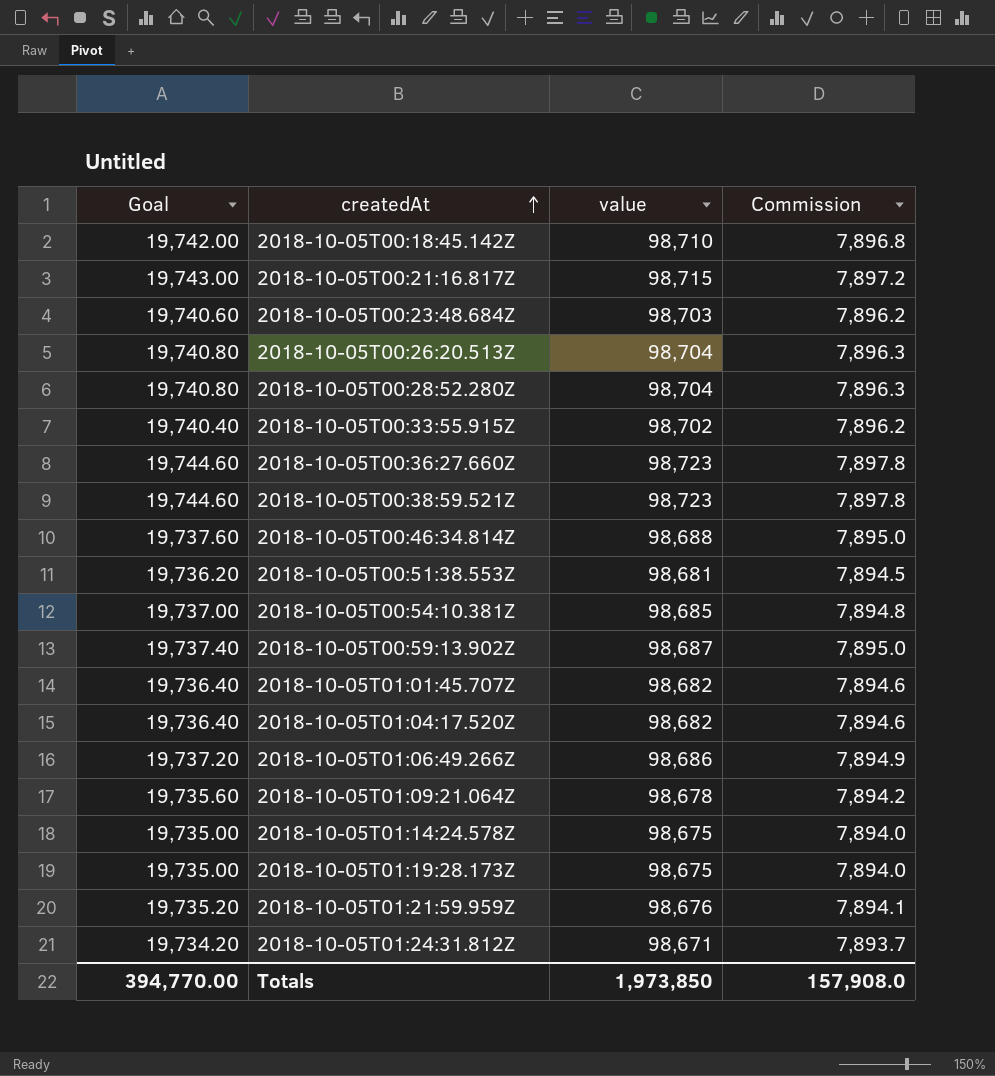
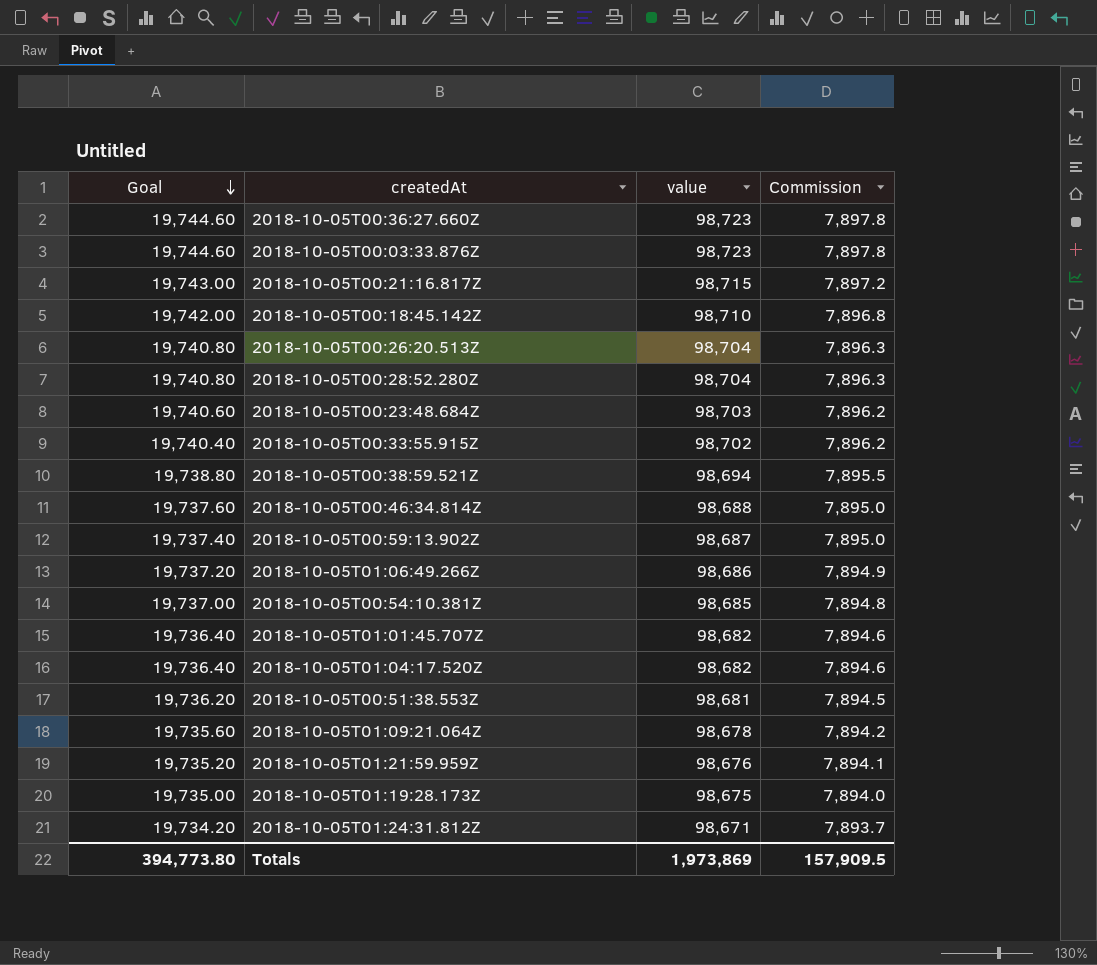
row order: createdAt ascending -> Goal descending
row 2018-10-05T01:14:24.578Z: 19,735.00 | 98,675 | 7,894.0 -> none
row 2018-10-05T00:03:33.876Z: none -> 19,744.60 | 98,723 | 7,897.8
2018-10-05T00:38:59.521Z | Goal: 19,744.60 -> 19,738.80
2018-10-05T00:38:59.521Z | value: 98,723 -> 98,694
2018-10-05T00:38:59.521Z | Commission: 7,897.8 -> 7,895.5
Totals | Goal: 394,770.00 -> 394,773.80
Totals | value: 1,973,850 -> 1,973,869
Totals | Commission: 157,908.0 -> 157,909.5

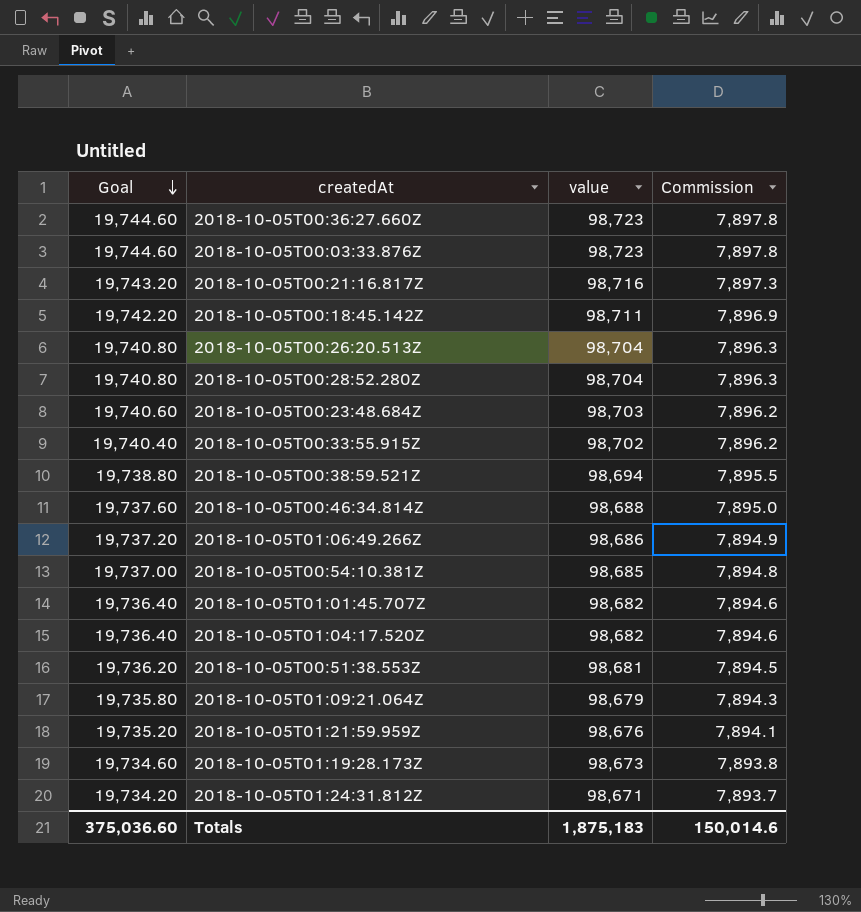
row 2018-10-05T00:59:13.902Z: 19,737.40 | 98,687 | 7,895.0 -> none
2018-10-05T00:21:16.817Z | Goal: 19,743.00 -> 19,743.20
2018-10-05T00:21:16.817Z | value: 98,715 -> 98,716
2018-10-05T00:21:16.817Z | Commission: 7,897.2 -> 7,897.3
2018-10-05T00:18:45.142Z | Goal: 19,742.00 -> 19,742.20
2018-10-05T00:18:45.142Z | value: 98,710 -> 98,711
2018-10-05T00:18:45.142Z | Commission: 7,896.8 -> 7,896.9
2018-10-05T01:09:21.064Z | Goal: 19,735.60 -> 19,735.80
2018-10-05T01:09:21.064Z | value: 98,678 -> 98,679
2018-10-05T01:09:21.064Z | Commission: 7,894.2 -> 7,894.3
2018-10-05T01:19:28.173Z | Goal: 19,735.00 -> 19,734.60
2018-10-05T01:19:28.173Z | value: 98,675 -> 98,673
2018-10-05T01:19:28.173Z | Commission: 7,894.0 -> 7,893.8
Totals | Goal: 394,773.80 -> 375,036.60
Totals | value: 1,973,869 -> 1,875,183
Totals | Commission: 157,909.5 -> 150,014.6

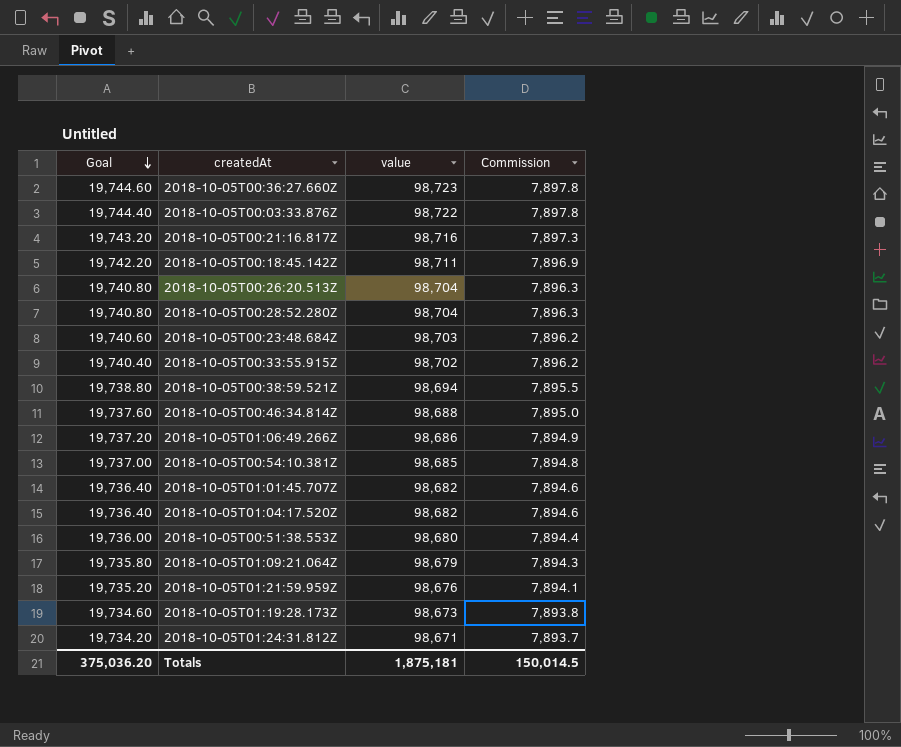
2018-10-05T00:03:33.876Z | Goal: 19,744.60 -> 19,744.40
2018-10-05T00:03:33.876Z | value: 98,723 -> 98,722
2018-10-05T00:51:38.553Z | Goal: 19,736.20 -> 19,736.00
2018-10-05T00:51:38.553Z | value: 98,681 -> 98,680
2018-10-05T00:51:38.553Z | Commission: 7,894.5 -> 7,894.4
Totals | Goal: 375,036.60 -> 375,036.20
Totals | value: 1,875,183 -> 1,875,181
Totals | Commission: 150,014.6 -> 150,014.5

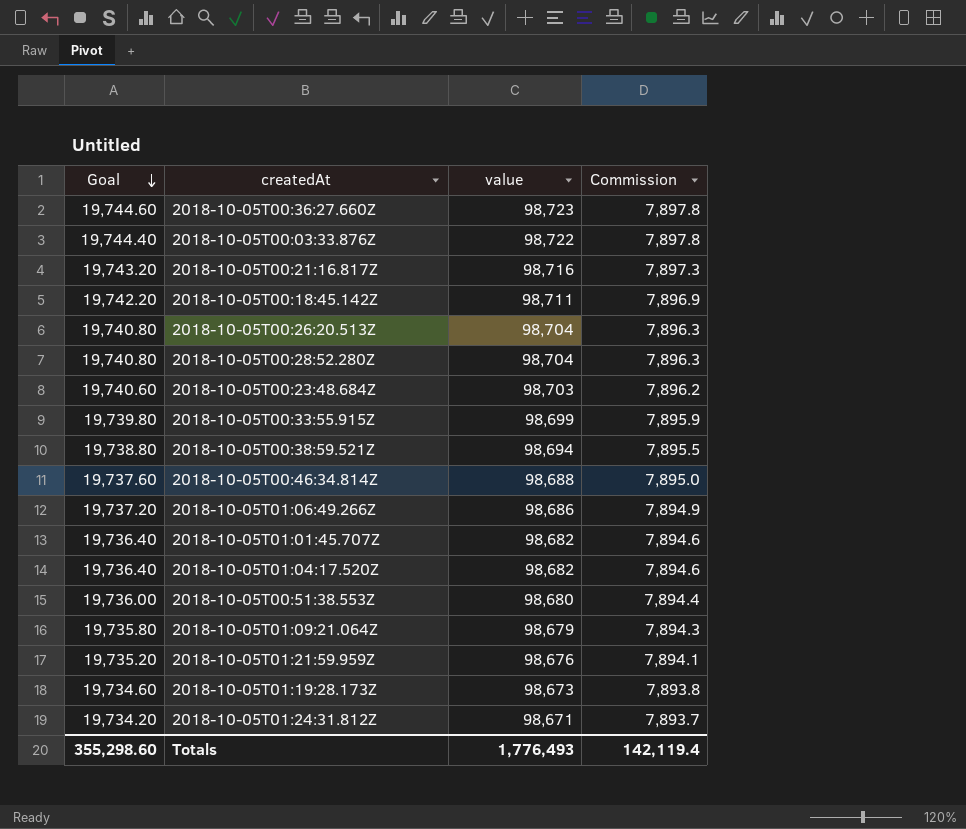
row 2018-10-05T00:54:10.381Z: 19,737.00 | 98,685 | 7,894.8 -> none
2018-10-05T00:33:55.915Z | Goal: 19,740.40 -> 19,739.80
2018-10-05T00:33:55.915Z | value: 98,702 -> 98,699
2018-10-05T00:33:55.915Z | Commission: 7,896.2 -> 7,895.9
Totals | Goal: 375,036.20 -> 355,298.60
Totals | value: 1,875,181 -> 1,776,493
Totals | Commission: 150,014.5 -> 142,119.4

